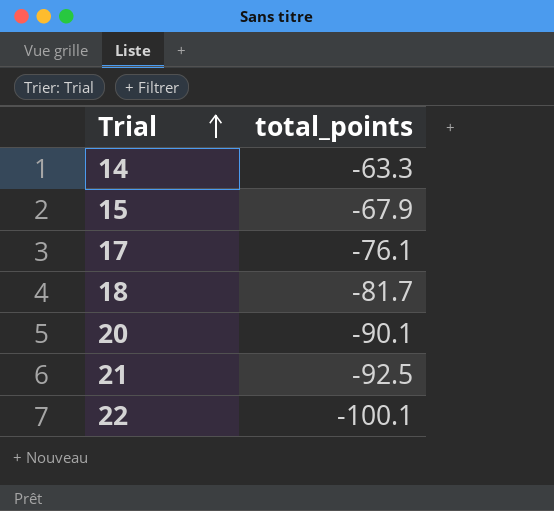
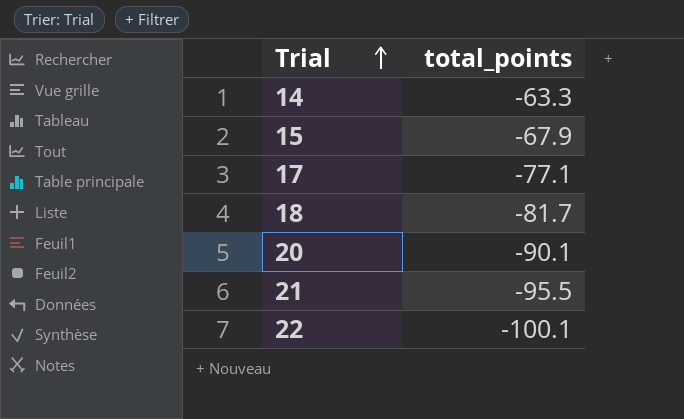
17 | total_points: -76.1 -> -77.1
21 | total_points: -92.5 -> -95.5

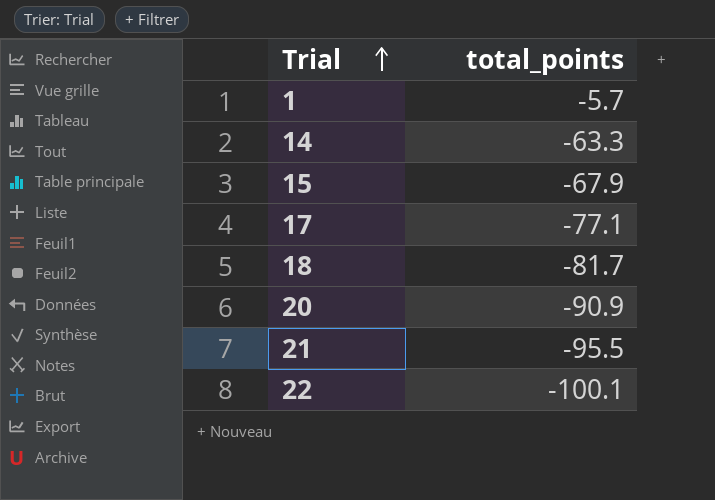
row 1: none -> -5.7
20 | total_points: -90.1 -> -90.9

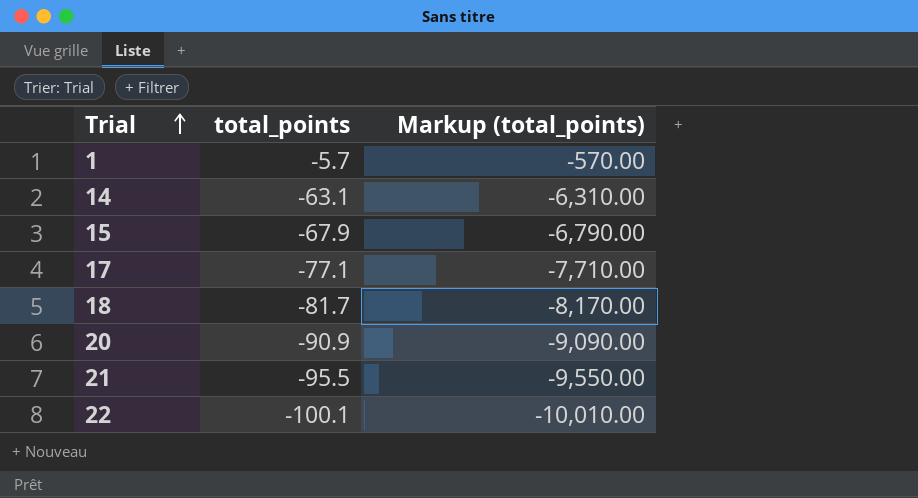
column Markup (total_points) | formula: none -> [total_points] * 100
14 | total_points: -63.3 -> -63.1

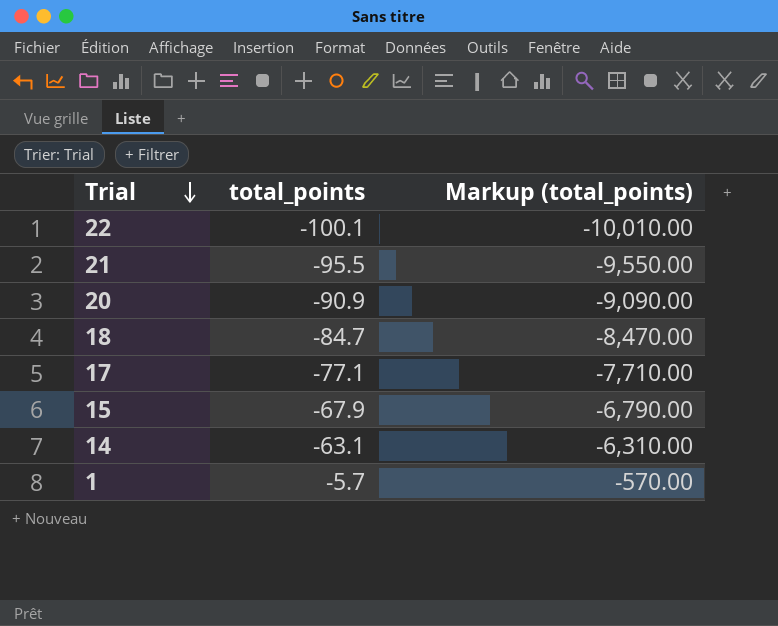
row order: Trial ascending -> Trial descending
18 | total_points: -81.7 -> -84.7
18 | Markup (total_points): -8,170.00 -> -8,470.00

